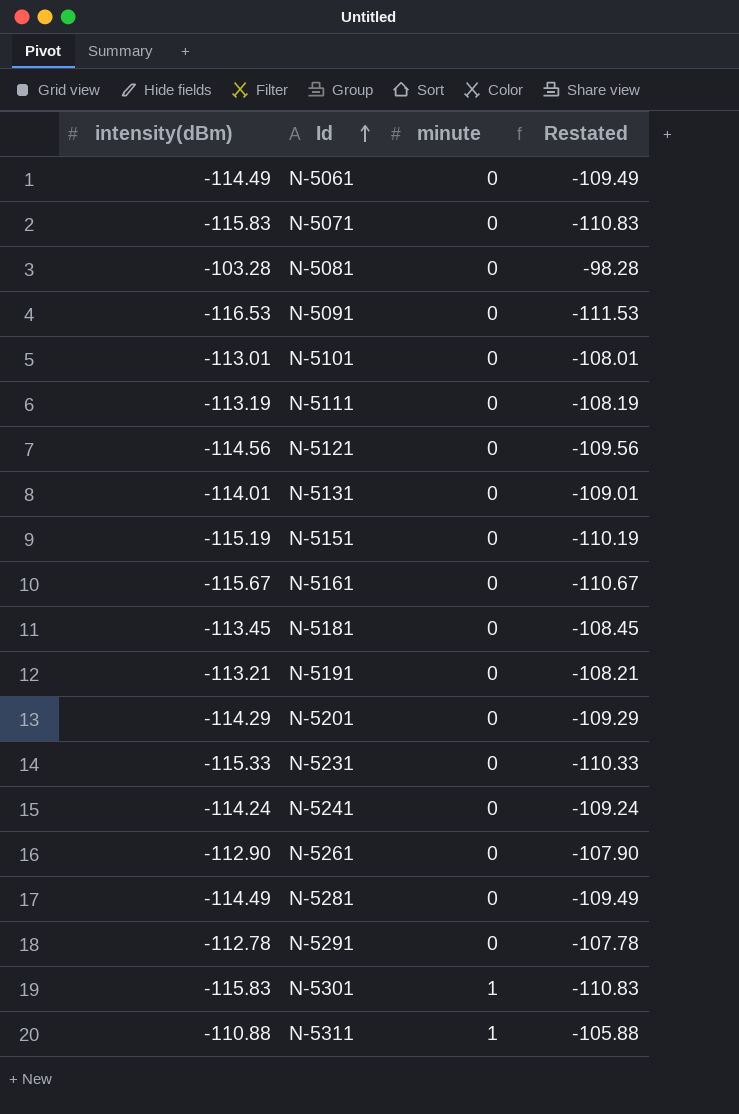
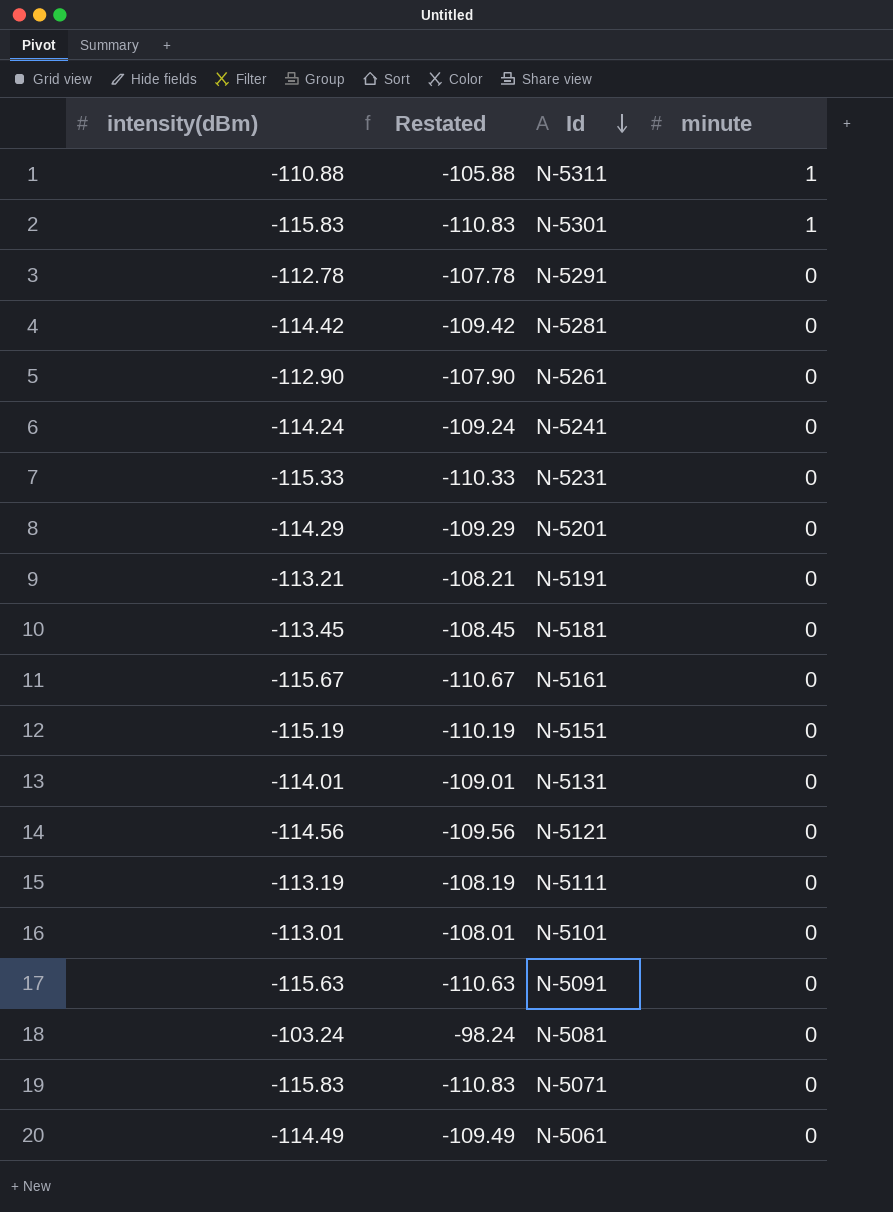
row order: Id ascending -> Id descending
column Restated | position: 4 -> 2
N-5281 | intensity(dBm): -114.49 -> -114.42
N-5281 | Restated: -109.49 -> -109.42
N-5091 | intensity(dBm): -116.53 -> -115.63
N-5091 | Restated: -111.53 -> -110.63
N-5081 | intensity(dBm): -103.28 -> -103.24
N-5081 | Restated: -98.28 -> -98.24

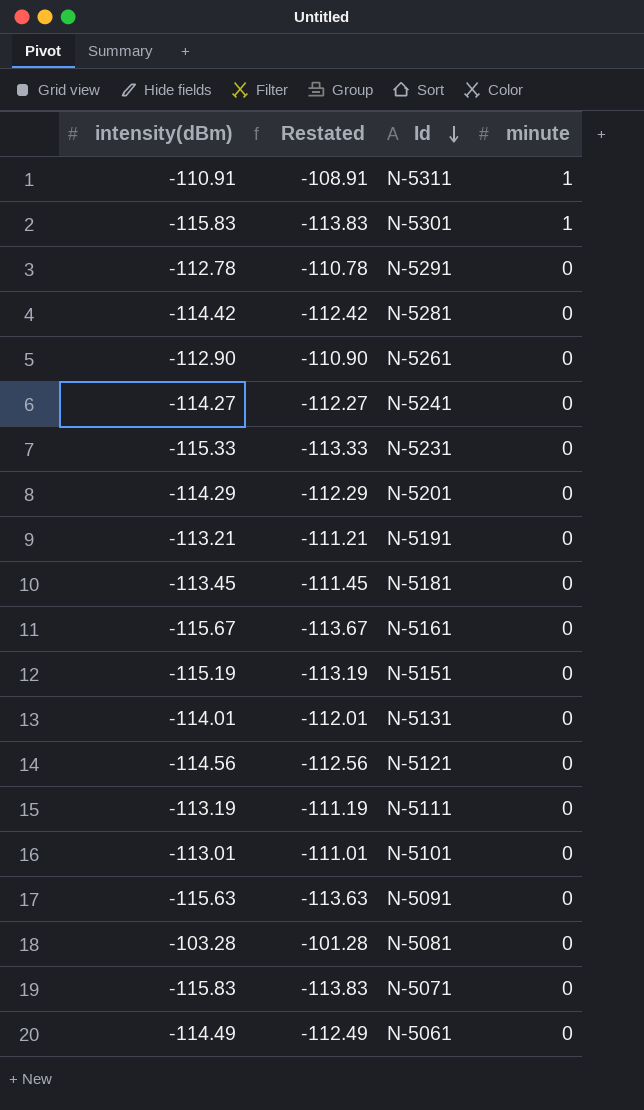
column Restated | formula: [intensity(dBm)] + 5 -> [intensity(dBm)] + 2
N-5311 | intensity(dBm): -110.88 -> -110.91
N-5241 | intensity(dBm): -114.24 -> -114.27
N-5081 | intensity(dBm): -103.24 -> -103.28

